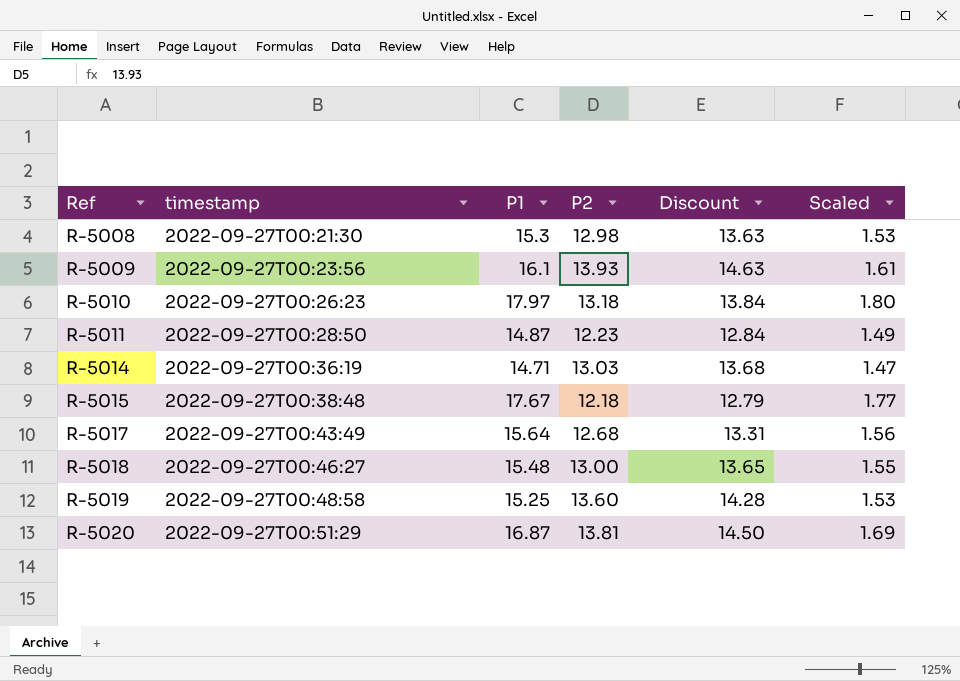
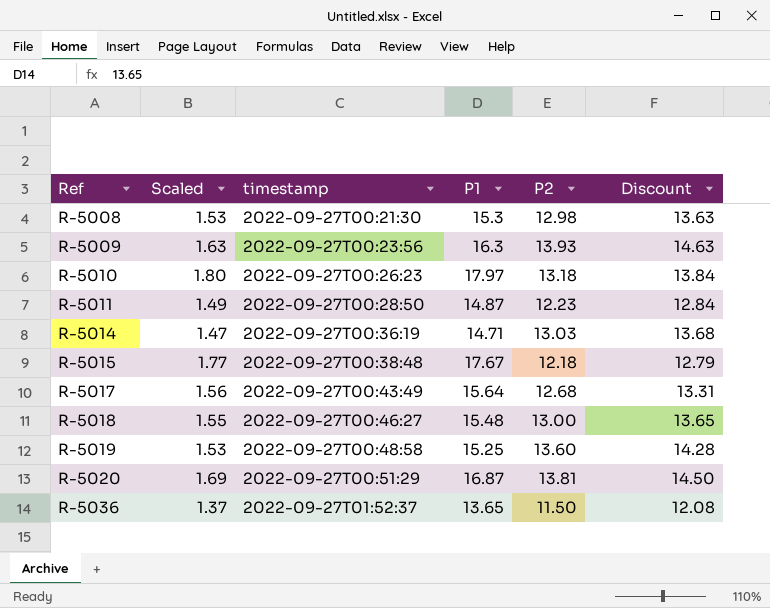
column Scaled | position: 6 -> 2
R-5009 | Scaled: 1.61 -> 1.63
R-5009 | P1: 16.1 -> 16.3
row R-5036: none -> 1.37 | 2022-09-27T01:52:37 | 13.65 | 11.50 | 12.08

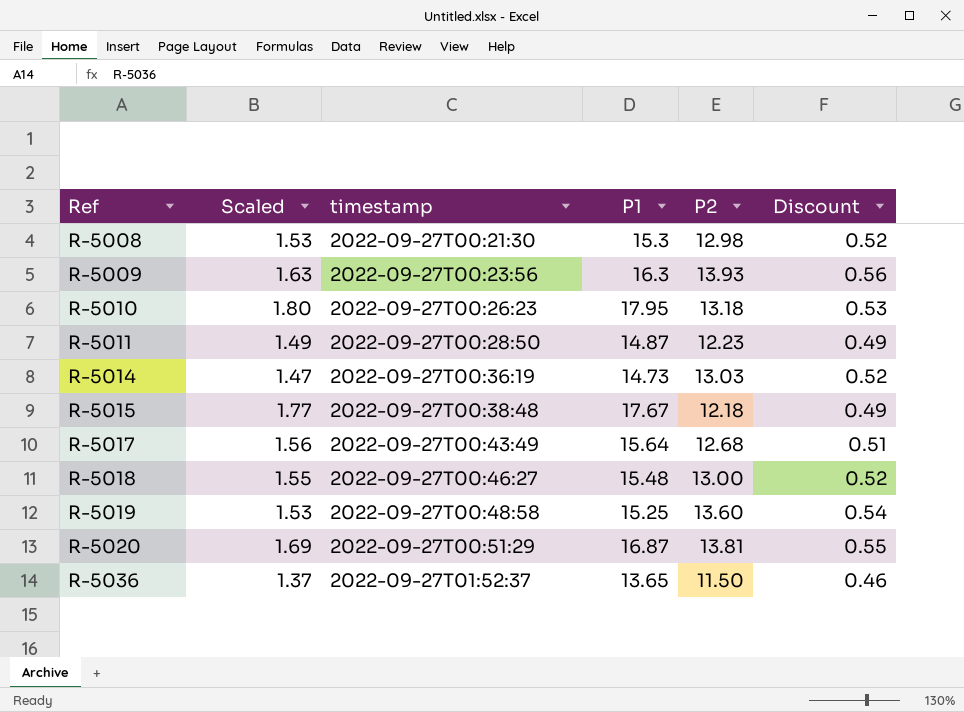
column Discount | formula: [P2] * 1.05 -> [P2] * 0.04
R-5010 | P1: 17.97 -> 17.95
R-5014 | P1: 14.71 -> 14.73

